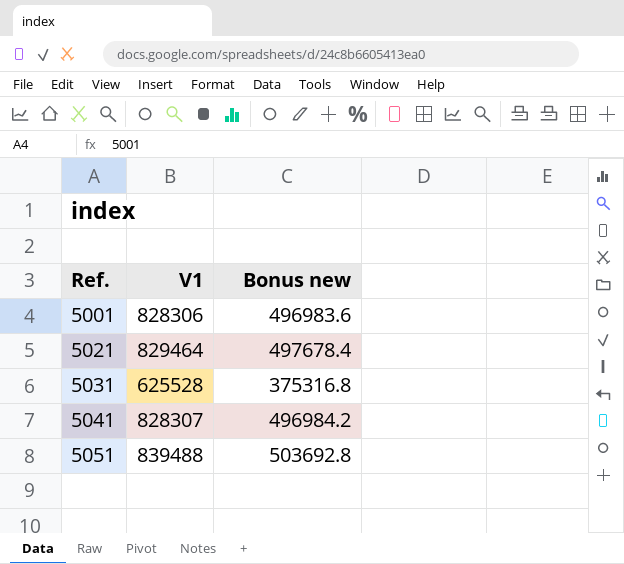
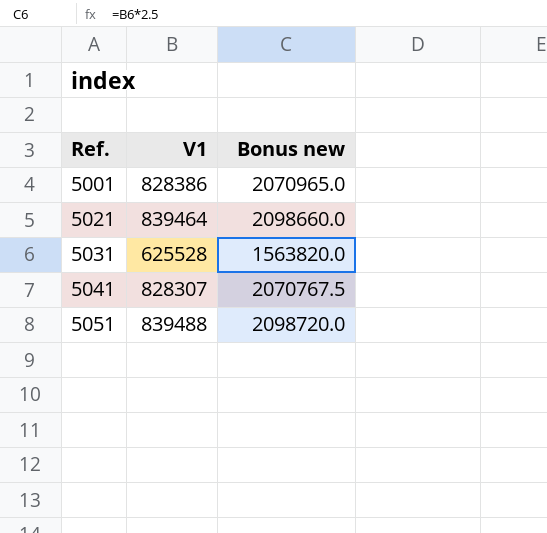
column Bonus new | formula: [V1] * 0.6 -> [V1] * 2.5
5001 | V1: 828306 -> 828386
5021 | V1: 829464 -> 839464

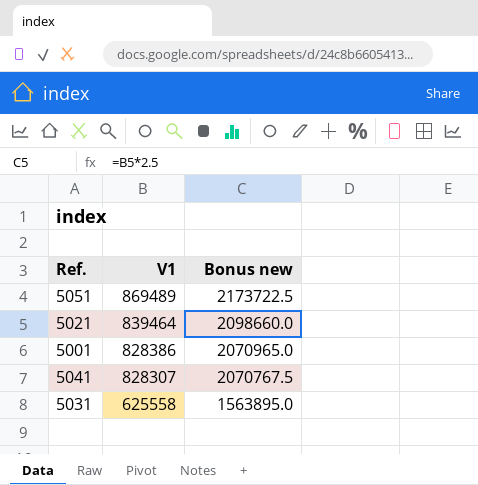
row order: Ref. ascending -> V1 descending
5051 | V1: 839488 -> 869489
5051 | Bonus new: 2098720.0 -> 2173722.5
5031 | V1: 625528 -> 625558
5031 | Bonus new: 1563820.0 -> 1563895.0

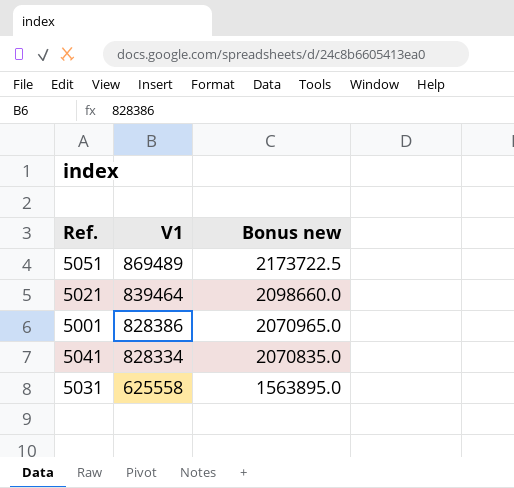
5041 | V1: 828307 -> 828334
5041 | Bonus new: 2070767.5 -> 2070835.0

